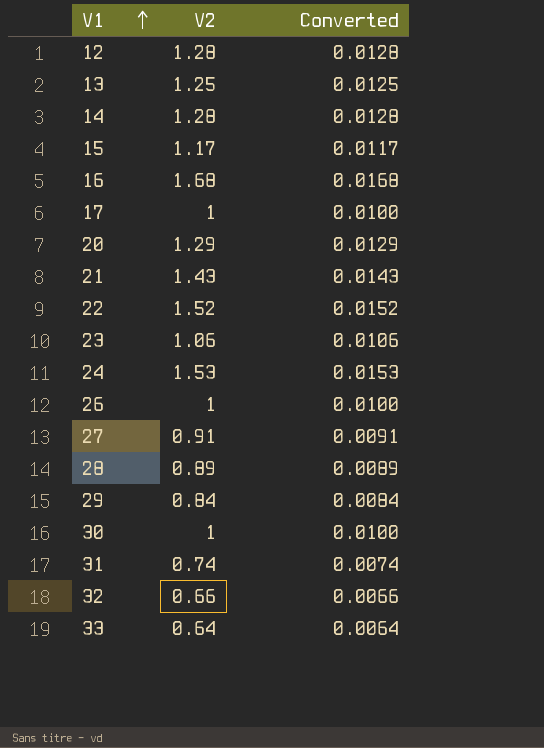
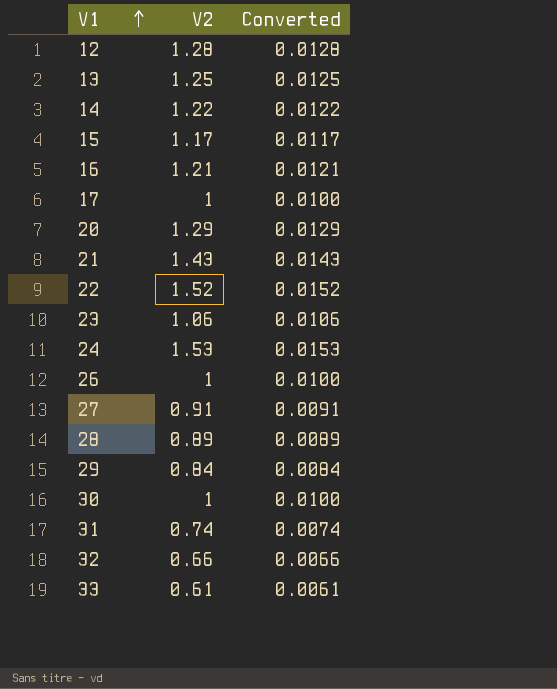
14 | V2: 1.28 -> 1.22
14 | Converted: 0.0128 -> 0.0122
16 | V2: 1.68 -> 1.21
16 | Converted: 0.0168 -> 0.0121
33 | V2: 0.64 -> 0.61
33 | Converted: 0.0064 -> 0.0061

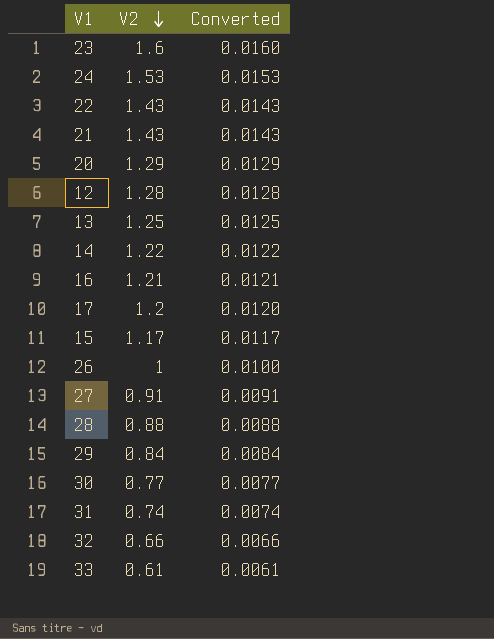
row order: V1 ascending -> V2 descending
23 | V2: 1.06 -> 1.6
23 | Converted: 0.0106 -> 0.0160
22 | V2: 1.52 -> 1.43
22 | Converted: 0.0152 -> 0.0143
17 | V2: 1 -> 1.2
17 | Converted: 0.0100 -> 0.0120
28 | V2: 0.89 -> 0.88
28 | Converted: 0.0089 -> 0.0088
30 | V2: 1 -> 0.77
30 | Converted: 0.0100 -> 0.0077

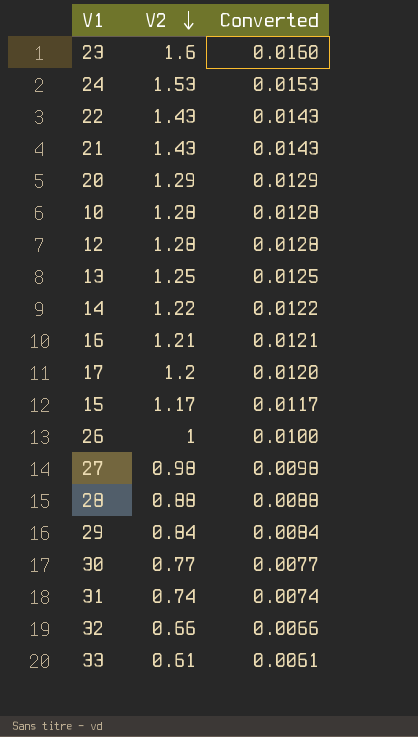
row 10: none -> 1.28 | 0.0128
27 | V2: 0.91 -> 0.98
27 | Converted: 0.0091 -> 0.0098

